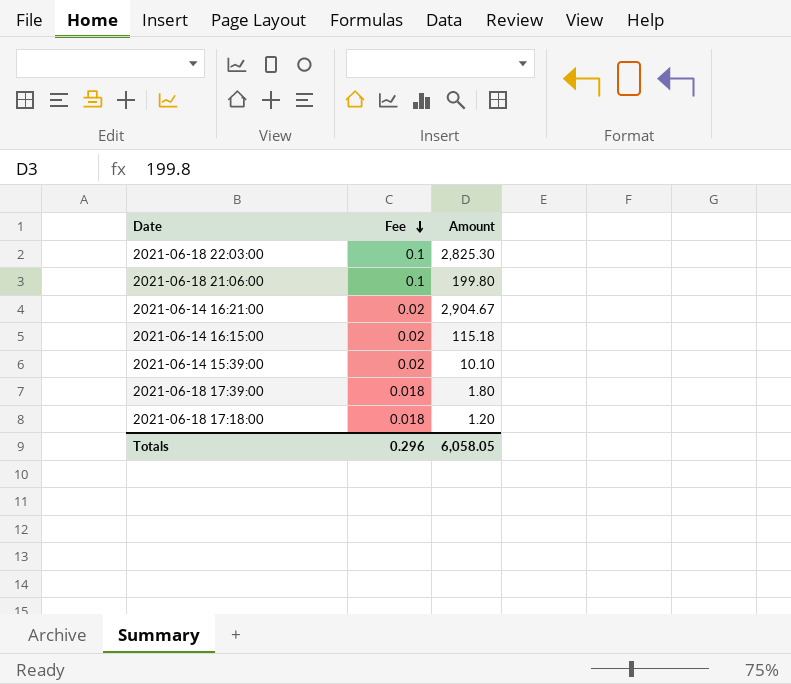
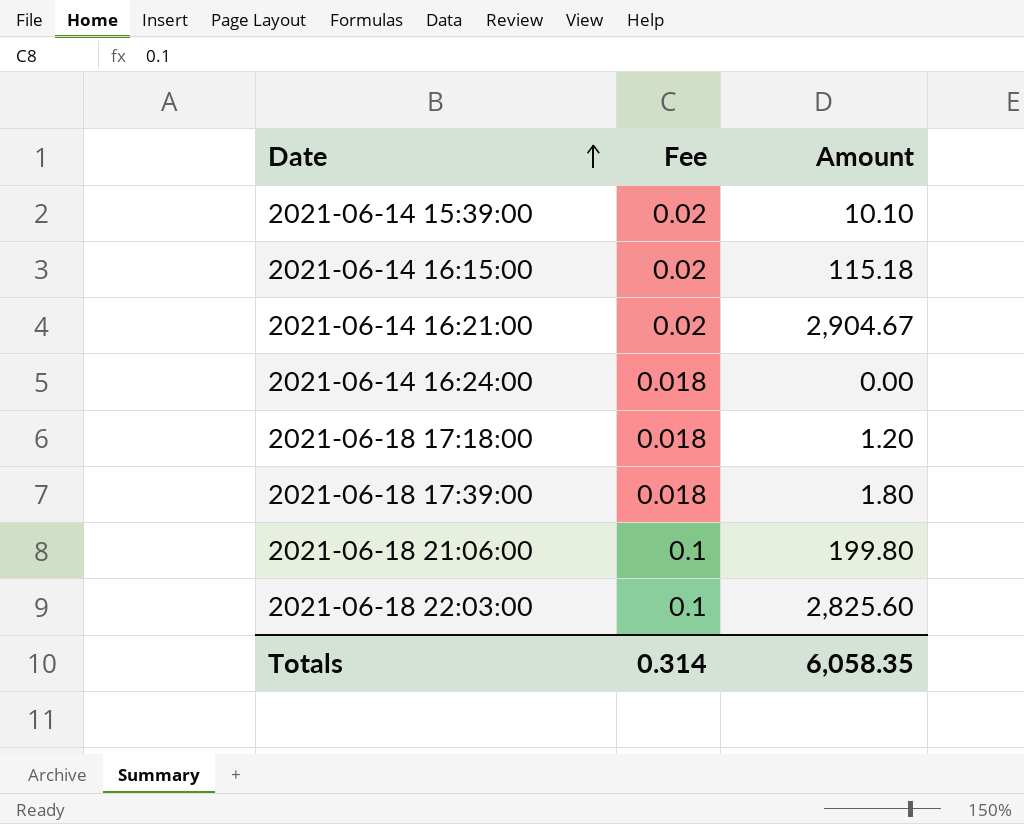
row order: Fee descending -> Date ascending
row 2021-06-14 16:24:00: none -> 0.018 | 0.00
2021-06-18 22:03:00 | Amount: 2,825.30 -> 2,825.60
Totals | Fee: 0.296 -> 0.314
Totals | Amount: 6,058.05 -> 6,058.35

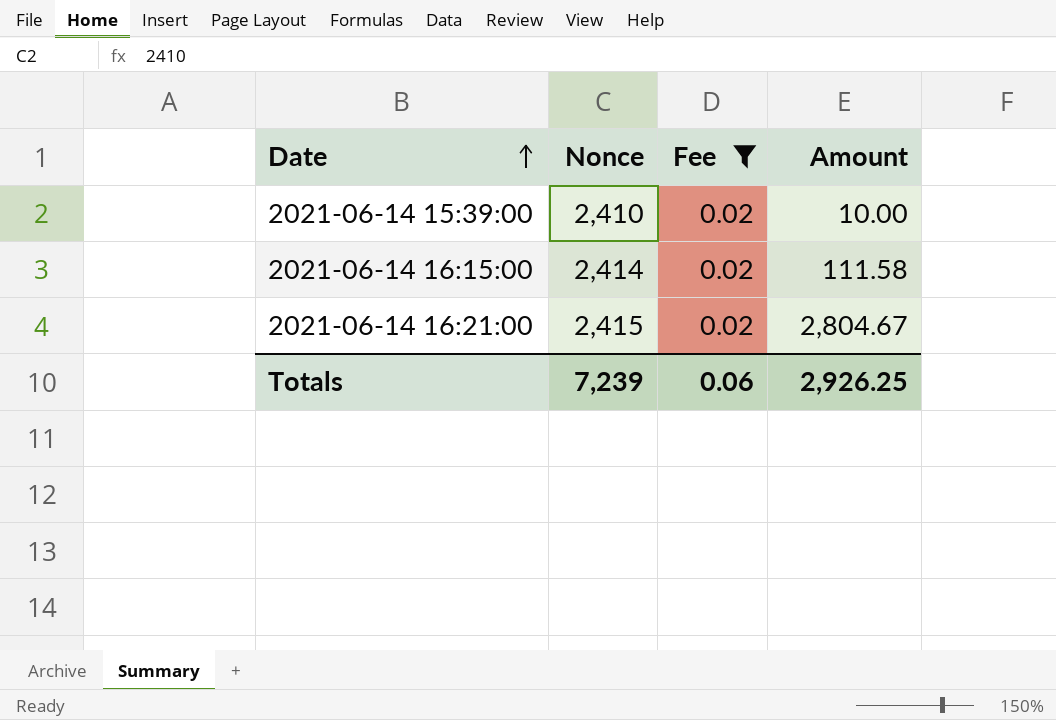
filter: none -> Fee = 0.02
column Nonce | position: none -> 2
2021-06-14 15:39:00 | Amount: 10.10 -> 10.00
2021-06-14 16:15:00 | Amount: 115.18 -> 111.58
2021-06-14 16:21:00 | Amount: 2,904.67 -> 2,804.67
Totals | Fee: 0.314 -> 0.06
Totals | Amount: 6,058.35 -> 2,926.25

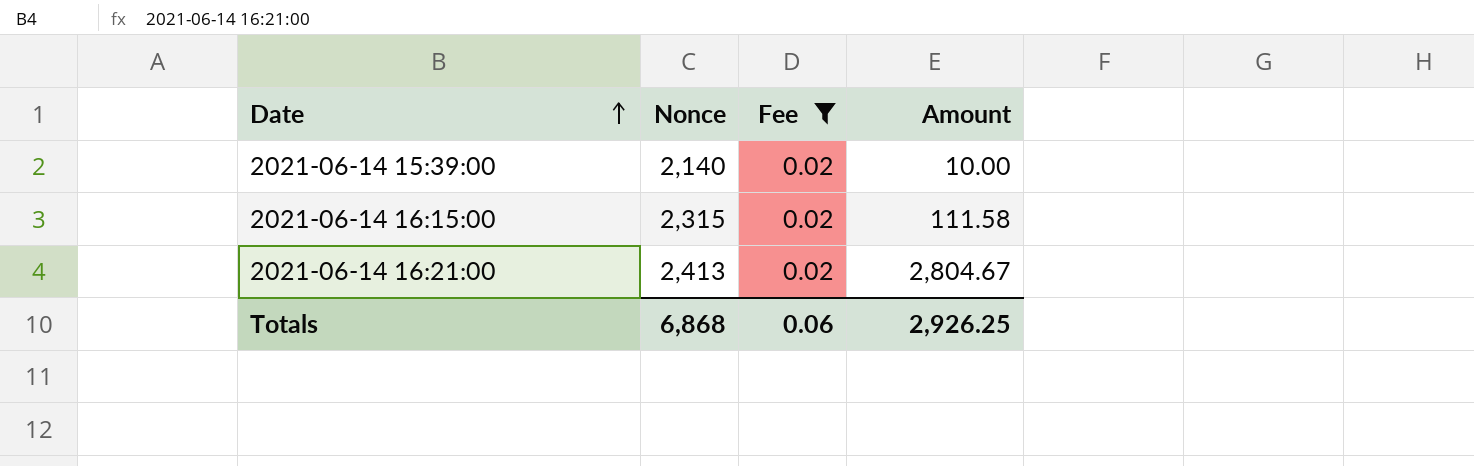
2021-06-14 15:39:00 | Nonce: 2,410 -> 2,140
2021-06-14 16:15:00 | Nonce: 2,414 -> 2,315
2021-06-14 16:21:00 | Nonce: 2,415 -> 2,413
Totals | Nonce: 7,239 -> 6,868

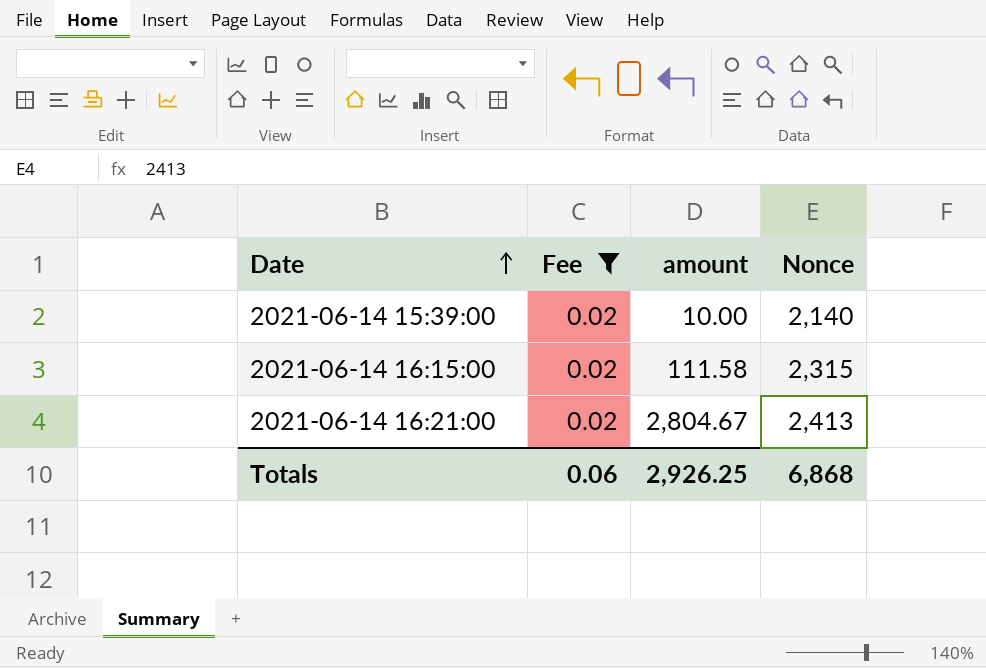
column name: Amount -> amount
column Nonce | position: 2 -> 4

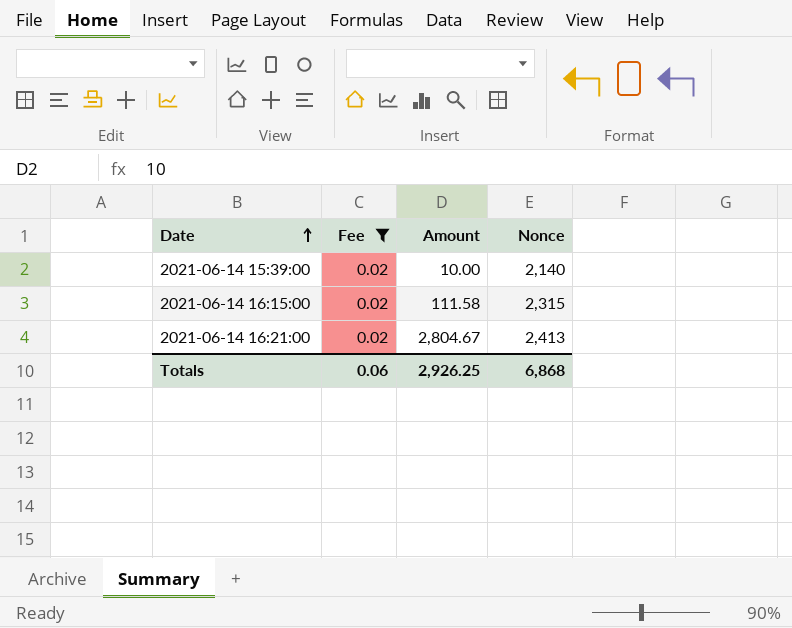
column name: amount -> Amount

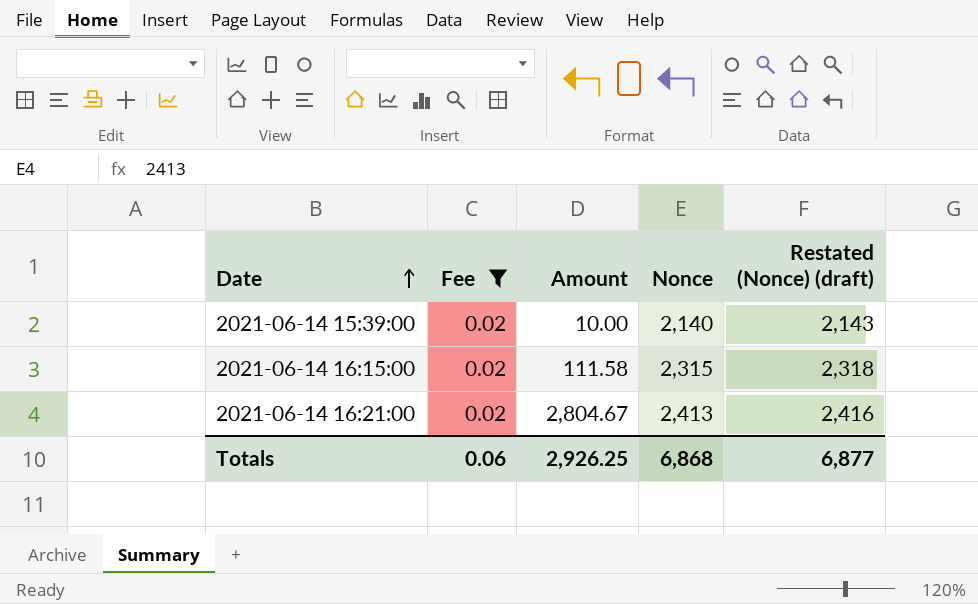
column Restated (Nonce) (draft) | formula: none -> [Nonce] + 3

